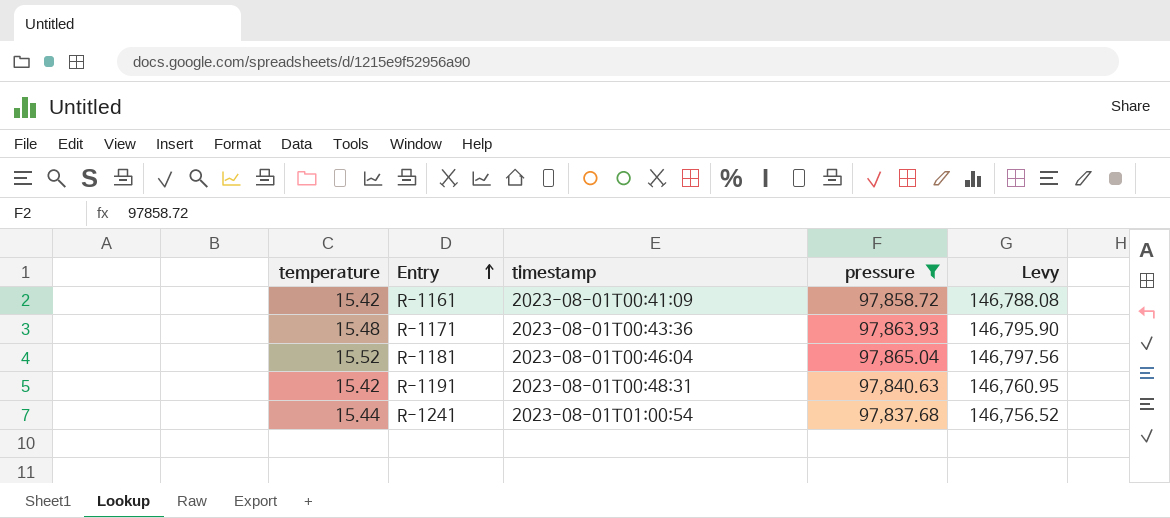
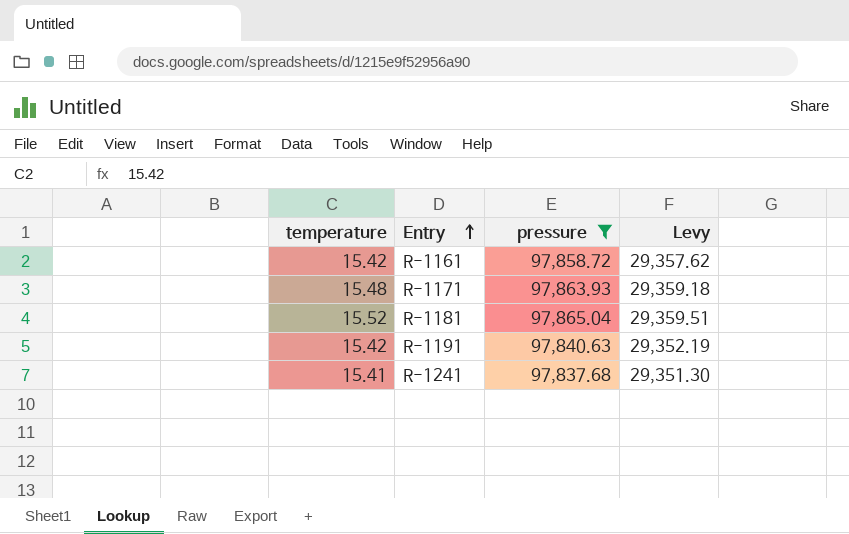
column timestamp | position: 3 -> none
column Levy | formula: [pressure] * 1.5 -> [pressure] * 0.3
R-1241 | temperature: 15.44 -> 15.41

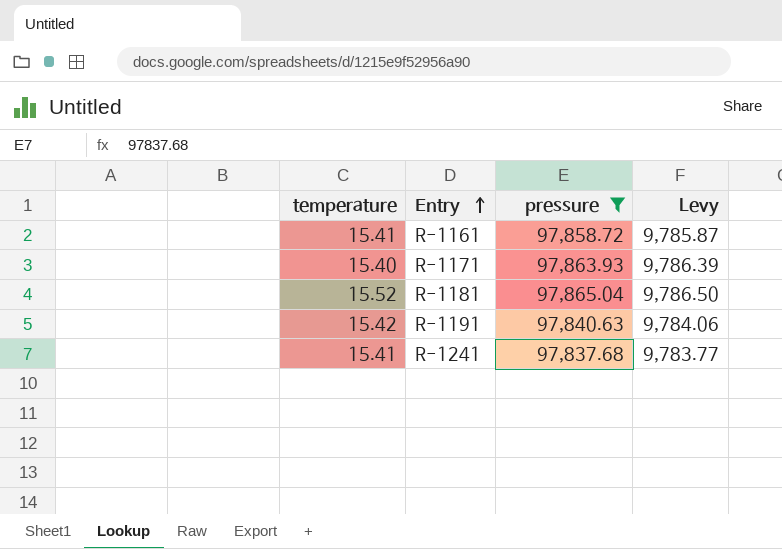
column Levy | formula: [pressure] * 0.3 -> [pressure] * 0.1
R-1161 | temperature: 15.42 -> 15.41
R-1171 | temperature: 15.48 -> 15.40

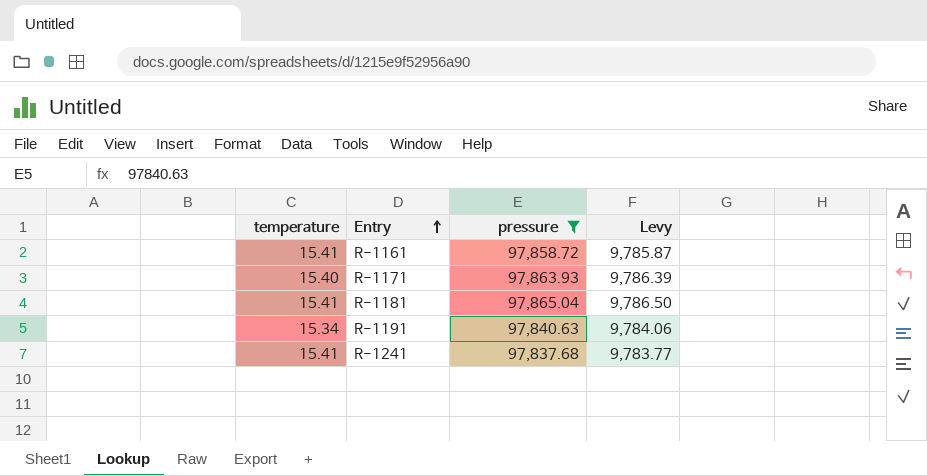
R-1181 | temperature: 15.52 -> 15.41
R-1191 | temperature: 15.42 -> 15.34

